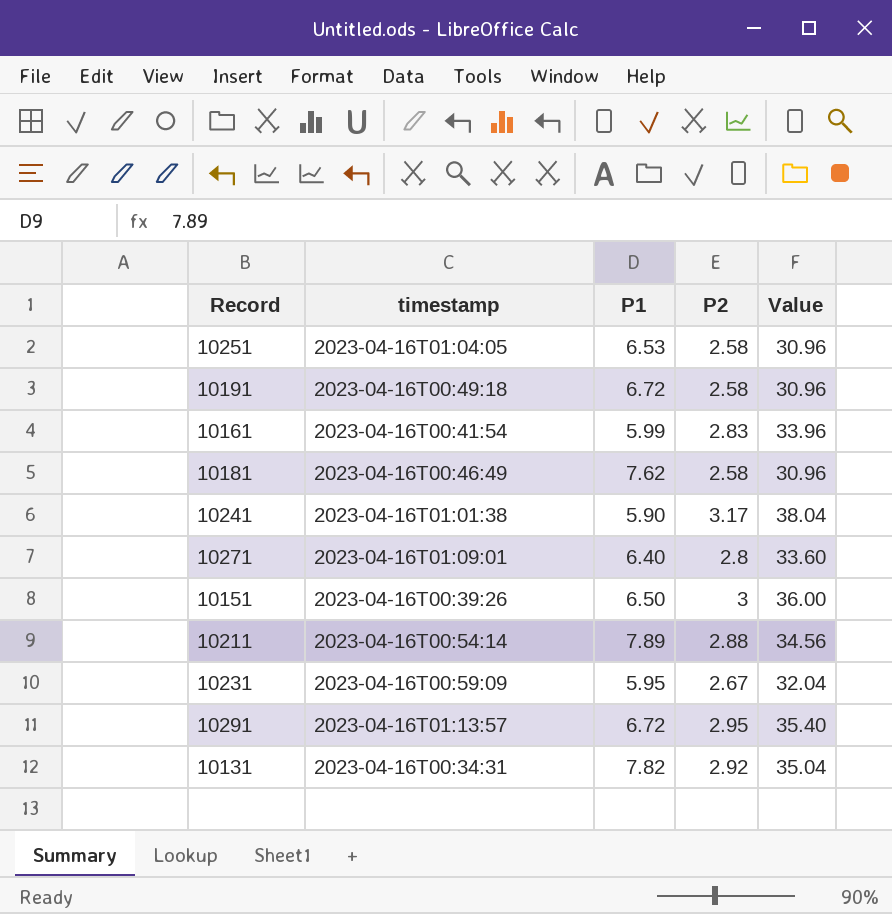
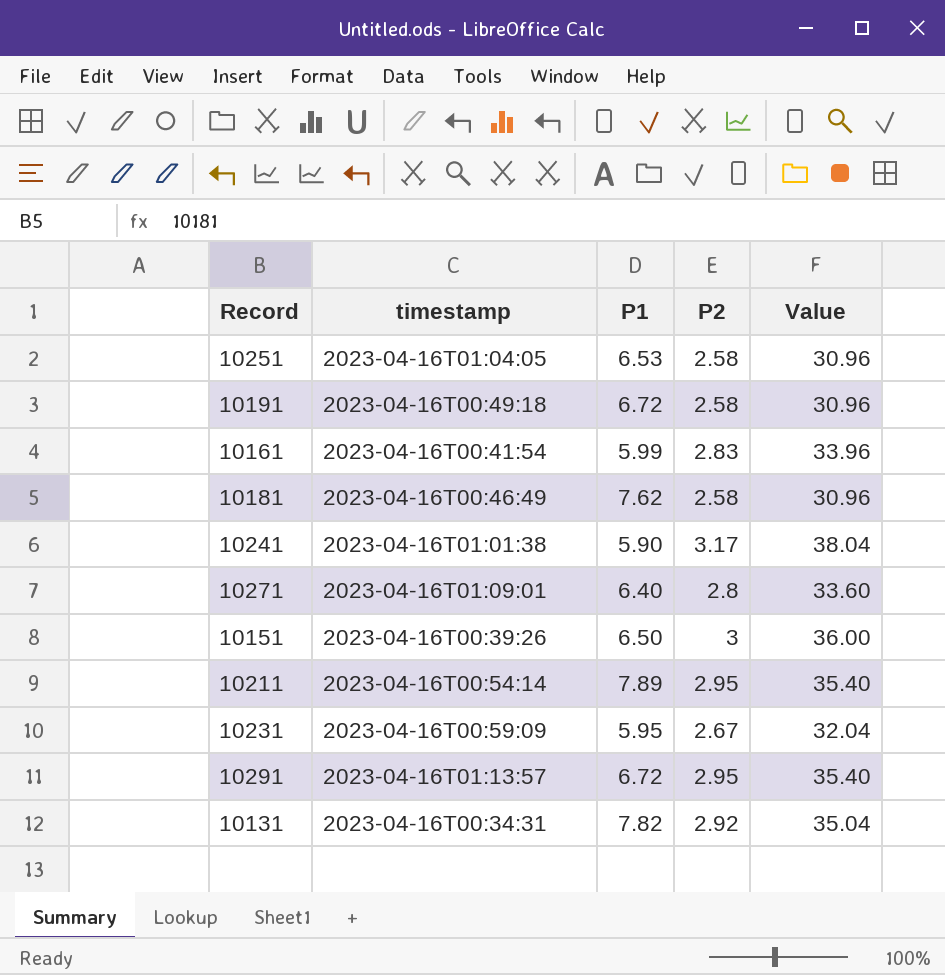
10211 | P2: 2.88 -> 2.95
10211 | Value: 34.56 -> 35.40

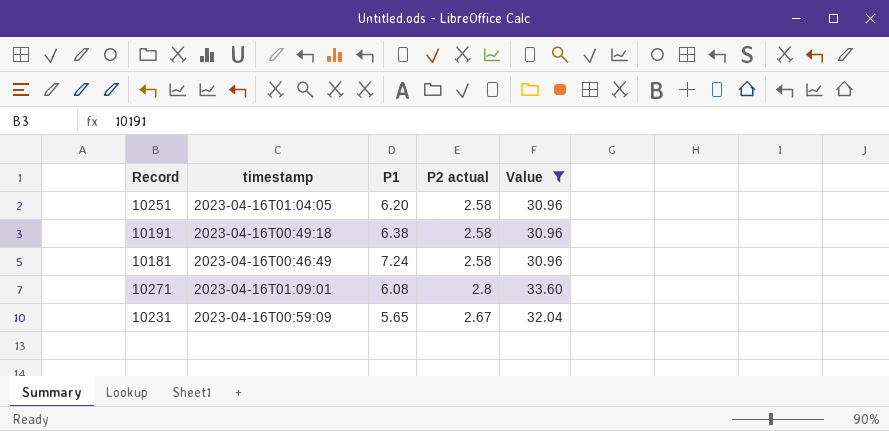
filter: none -> Value <= 33.60
column name: P2 -> P2 actual
10251 | P1: 6.53 -> 6.20
10191 | P1: 6.72 -> 6.38
10181 | P1: 7.62 -> 7.24
10271 | P1: 6.40 -> 6.08
10231 | P1: 5.95 -> 5.65

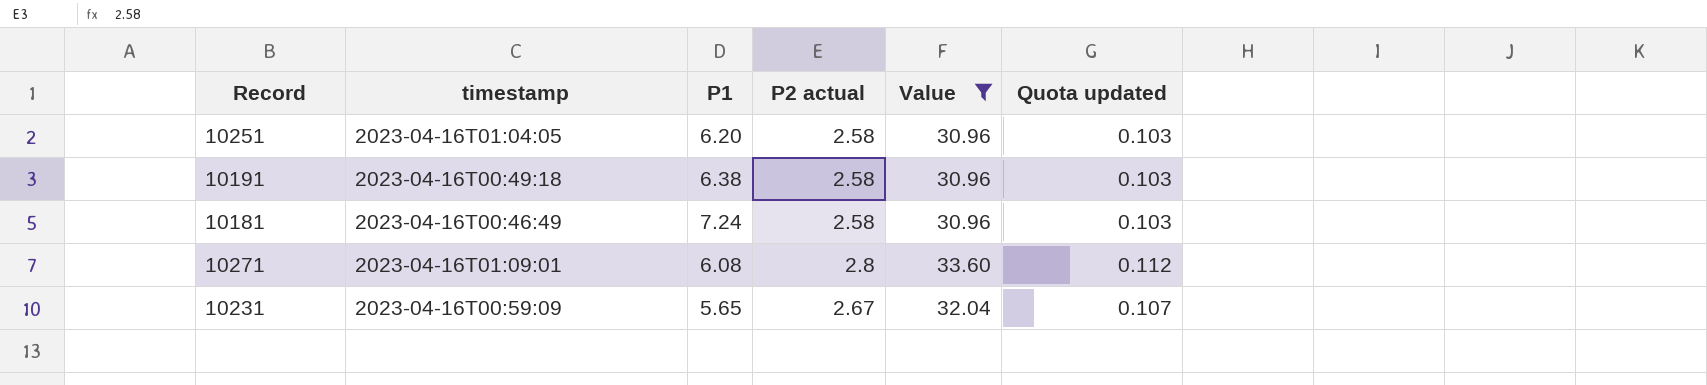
column Quota updated | formula: none -> [P2 actual] * 0.04

